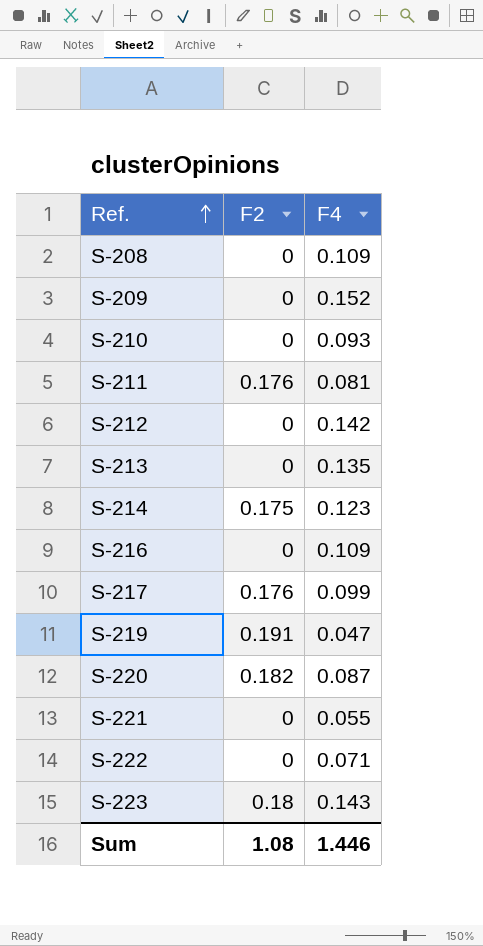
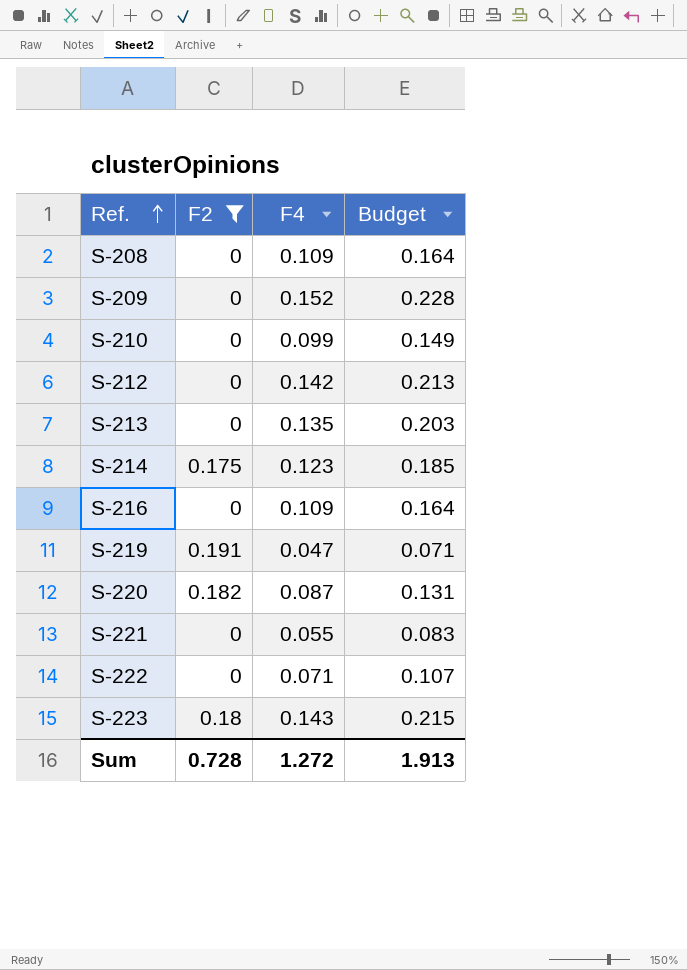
filter: none -> F2 != 0.176
column Budget | formula: none -> [F4] * 1.5
S-210 | F4: 0.093 -> 0.099
Sum | F2: 1.08 -> 0.728
Sum | F4: 1.446 -> 1.272

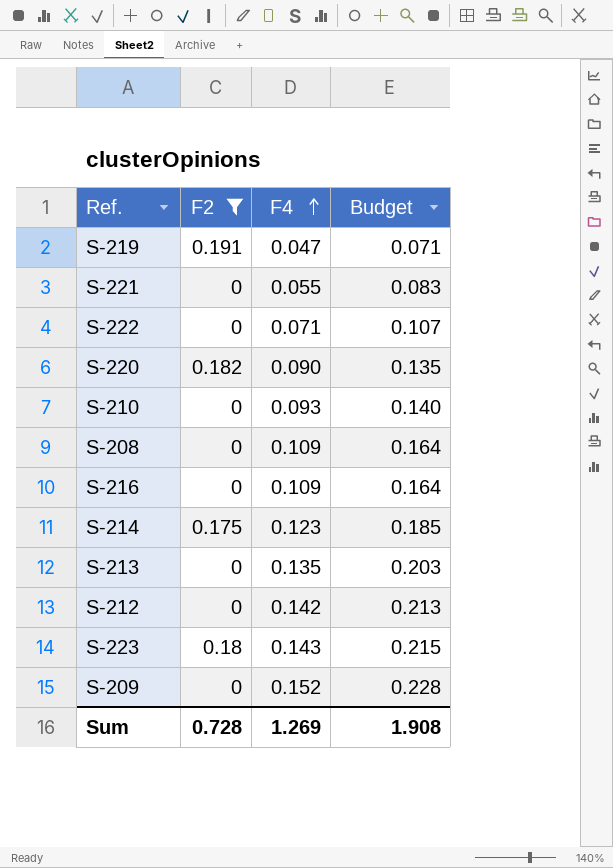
row order: Ref. ascending -> F4 ascending
S-220 | F4: 0.087 -> 0.090
S-220 | Budget: 0.131 -> 0.135
S-210 | F4: 0.099 -> 0.093
S-210 | Budget: 0.149 -> 0.140
Sum | F4: 1.272 -> 1.269
Sum | Budget: 1.913 -> 1.908

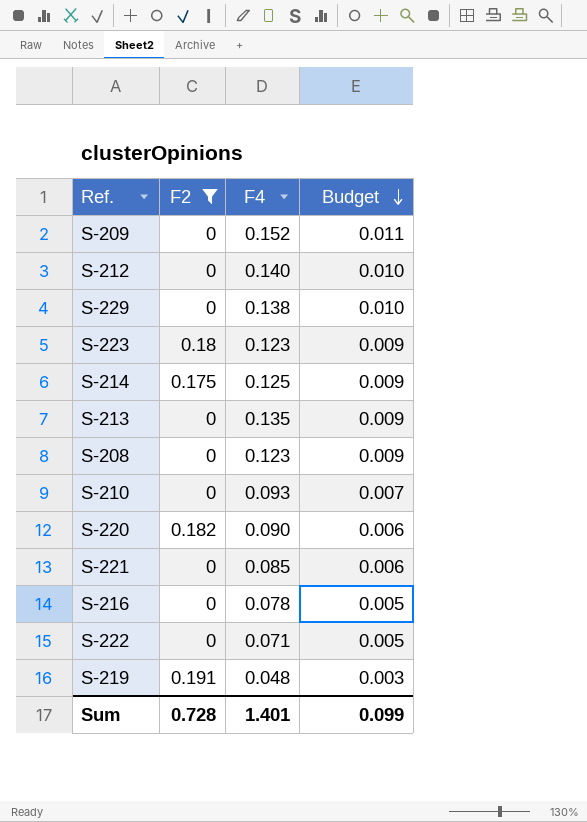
row order: F4 ascending -> Budget descending
column Budget | formula: [F4] * 1.5 -> [F4] * 0.07
S-212 | F4: 0.142 -> 0.140
row S-229: none -> 0 | 0.138 | 0.010
S-223 | F4: 0.143 -> 0.123
S-214 | F4: 0.123 -> 0.125
S-208 | F4: 0.109 -> 0.123
S-221 | F4: 0.055 -> 0.085
S-216 | F4: 0.109 -> 0.078
S-219 | F4: 0.047 -> 0.048
Sum | F4: 1.269 -> 1.401
Sum | Budget: 1.908 -> 0.099

